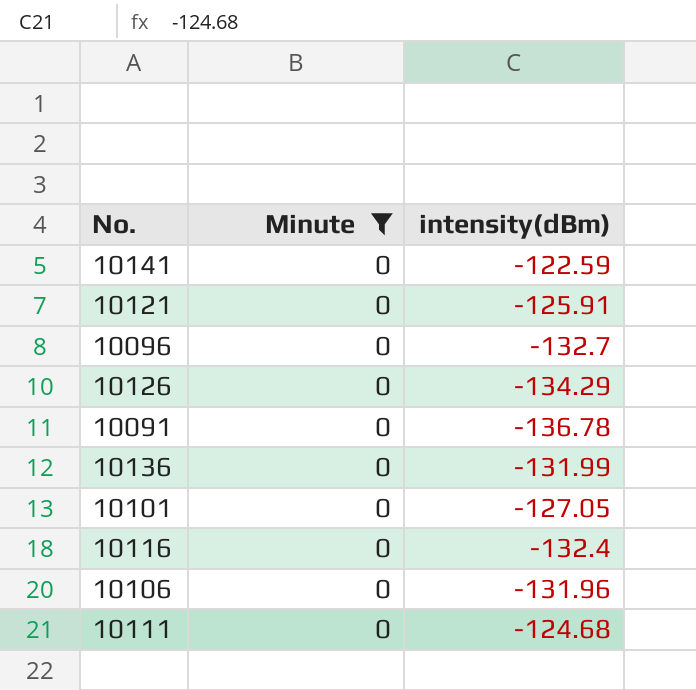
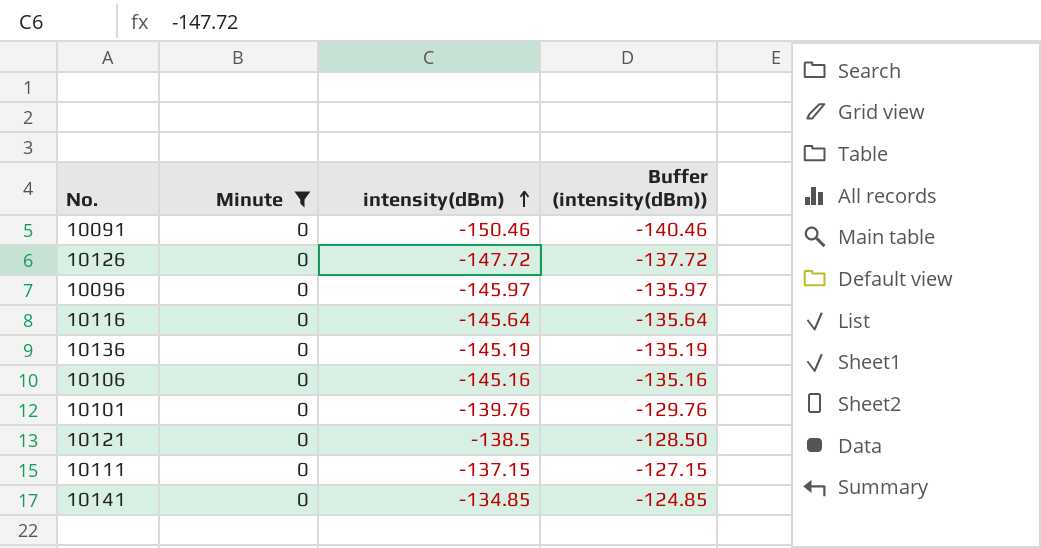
row order: none -> intensity(dBm) ascending
column Buffer (intensity(dBm)) | formula: none -> [intensity(dBm)] + 10
10091 | intensity(dBm): -136.78 -> -150.46
10126 | intensity(dBm): -134.29 -> -147.72
10096 | intensity(dBm): -132.7 -> -145.97
10116 | intensity(dBm): -132.4 -> -145.64
10136 | intensity(dBm): -131.99 -> -145.19
10106 | intensity(dBm): -131.96 -> -145.16
10101 | intensity(dBm): -127.05 -> -139.76
10121 | intensity(dBm): -125.91 -> -138.5
10111 | intensity(dBm): -124.68 -> -137.15
10141 | intensity(dBm): -122.59 -> -134.85

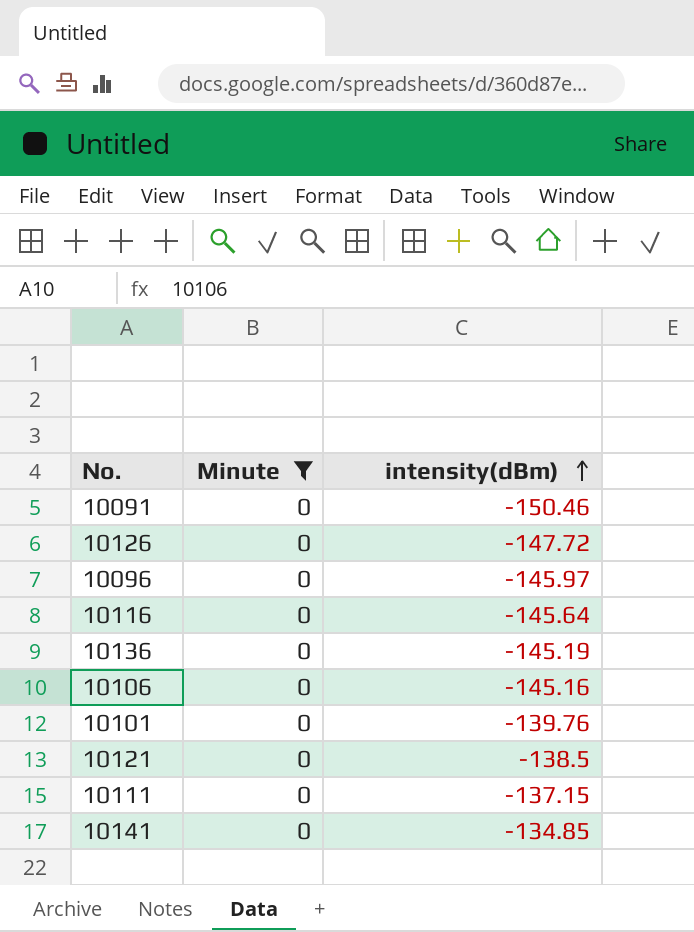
column Buffer (intensity(dBm)) | formula: [intensity(dBm)] + 10 -> none

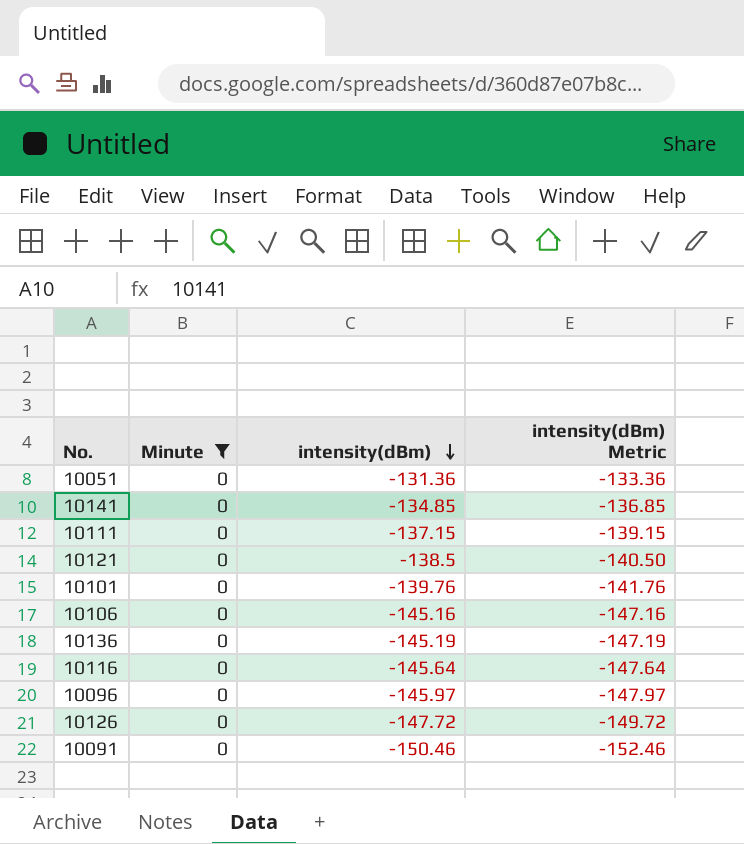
row order: intensity(dBm) ascending -> intensity(dBm) descending
column intensity(dBm) Metric | formula: none -> [intensity(dBm)] - 2
row 10051: none -> 0 | -131.36 | -133.36

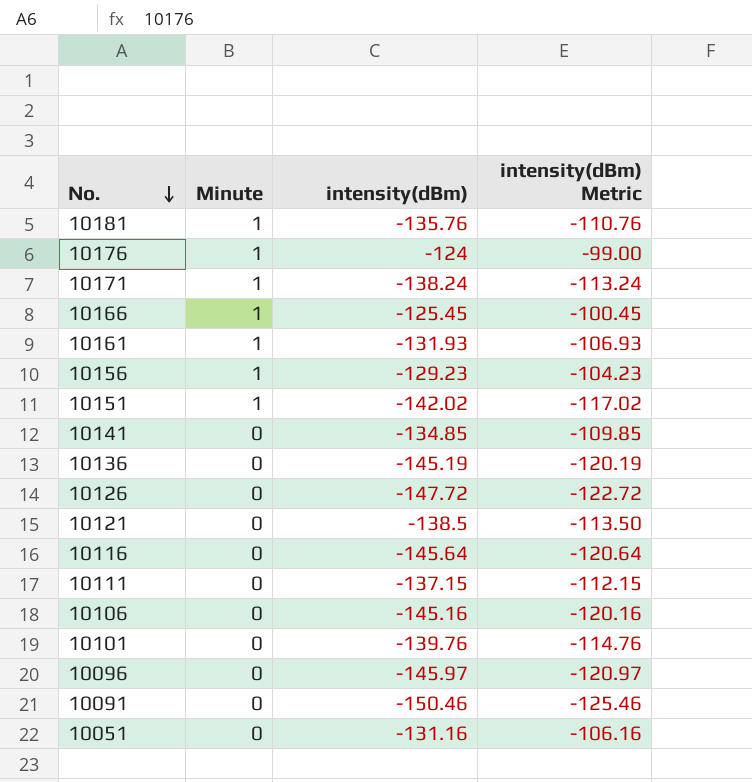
filter: Minute = 0 -> none
row order: intensity(dBm) descending -> No. descending
column intensity(dBm) Metric | formula: [intensity(dBm)] - 2 -> [intensity(dBm)] + 25
10051 | intensity(dBm): -131.36 -> -131.16

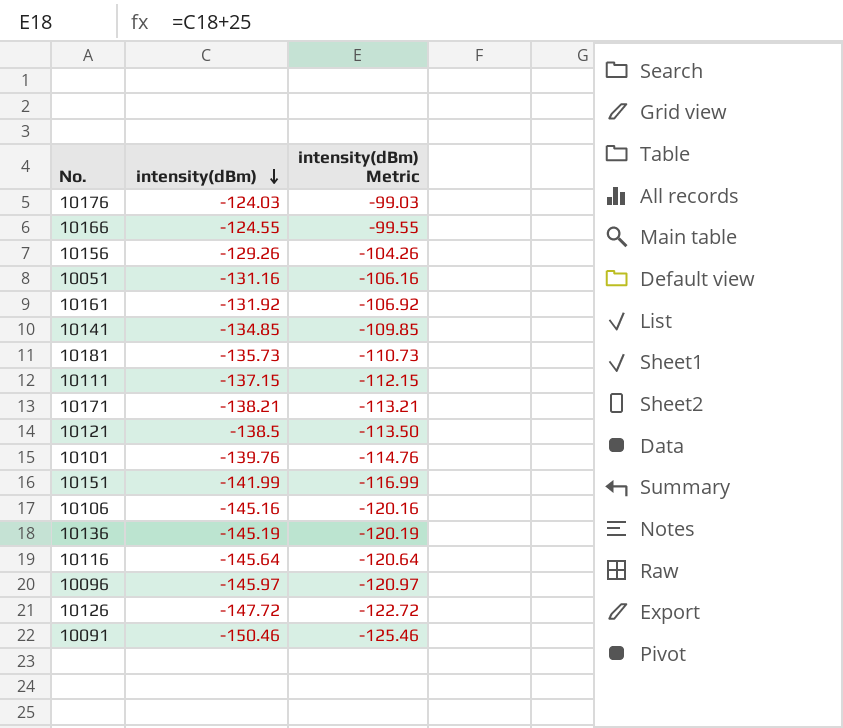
row order: No. descending -> intensity(dBm) descending
column Minute | position: 2 -> none
10176 | intensity(dBm): -124 -> -124.03
10176 | intensity(dBm) Metric: -99.00 -> -99.03
10166 | intensity(dBm): -125.45 -> -124.55
10166 | intensity(dBm) Metric: -100.45 -> -99.55
10156 | intensity(dBm): -129.23 -> -129.26
10156 | intensity(dBm) Metric: -104.23 -> -104.26
10161 | intensity(dBm): -131.93 -> -131.92
10161 | intensity(dBm) Metric: -106.93 -> -106.92
10181 | intensity(dBm): -135.76 -> -135.73
10181 | intensity(dBm) Metric: -110.76 -> -110.73
10171 | intensity(dBm): -138.24 -> -138.21
10171 | intensity(dBm) Metric: -113.24 -> -113.21
10151 | intensity(dBm): -142.02 -> -141.99
10151 | intensity(dBm) Metric: -117.02 -> -116.99

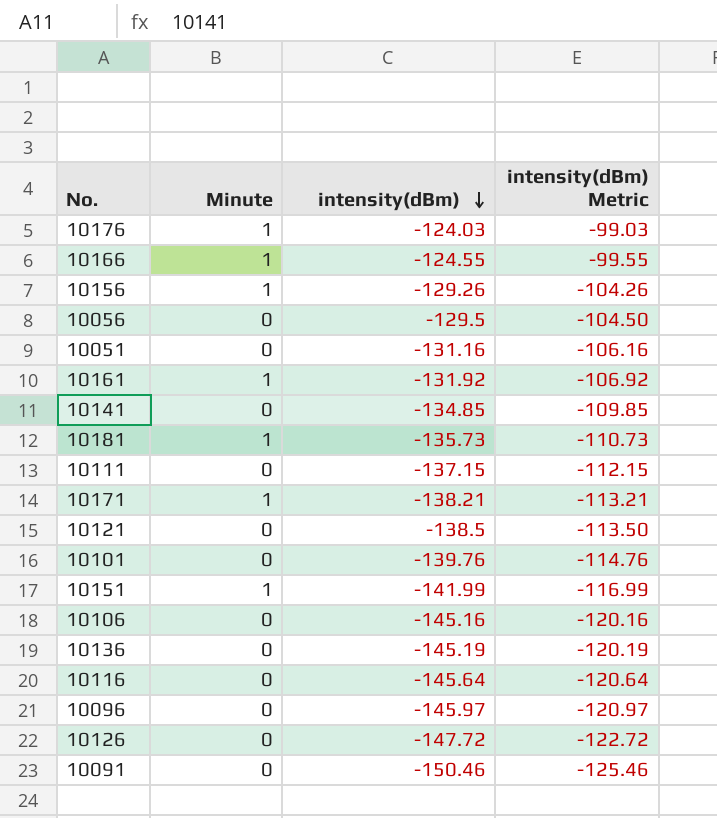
column Minute | position: none -> 2
row 10056: none -> 0 | -129.5 | -104.50

